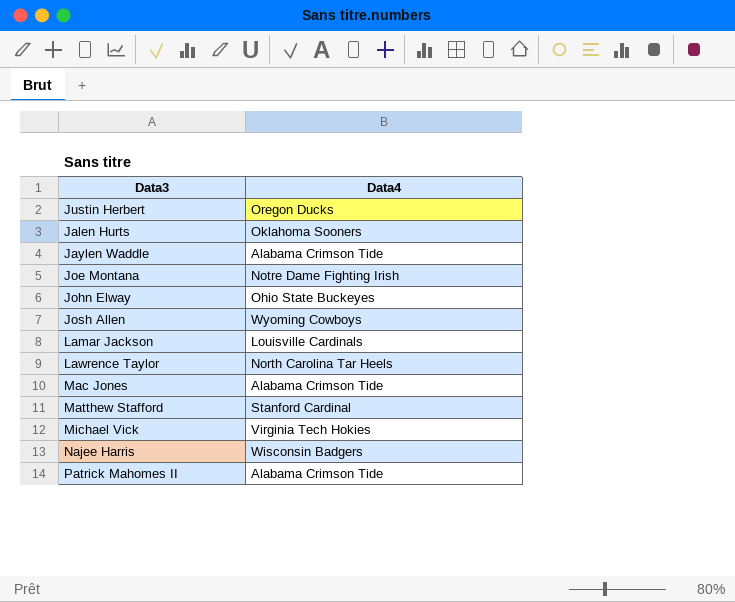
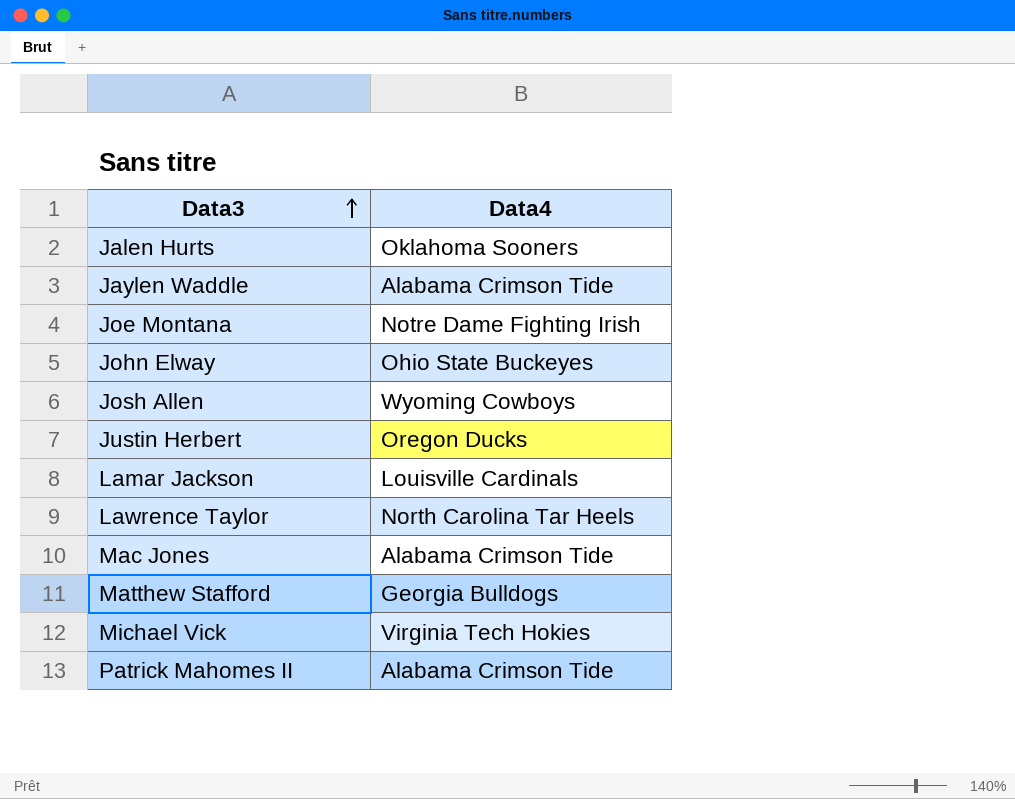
row order: none -> Data3 ascending
row Najee Harris: Wisconsin Badgers -> none
Matthew Stafford | Data4: Stanford Cardinal -> Georgia Bulldogs

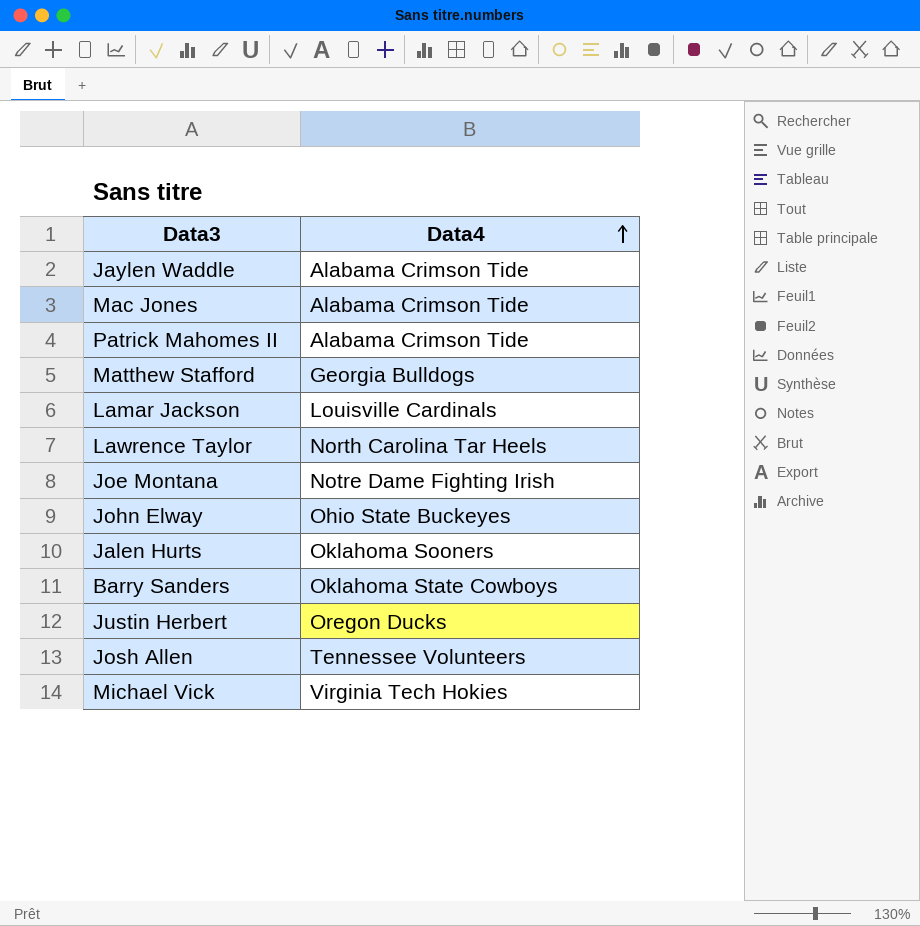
row order: Data3 ascending -> Data4 ascending
row Barry Sanders: none -> Oklahoma State Cowboys
Josh Allen | Data4: Wyoming Cowboys -> Tennessee Volunteers

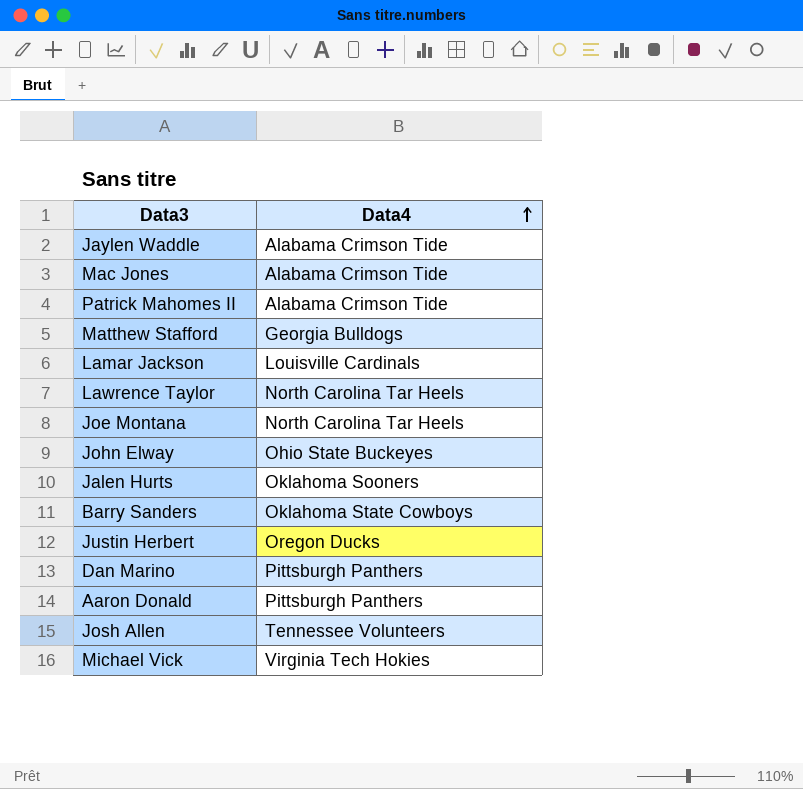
Joe Montana | Data4: Notre Dame Fighting Irish -> North Carolina Tar Heels
row Dan Marino: none -> Pittsburgh Panthers
row Aaron Donald: none -> Pittsburgh Panthers

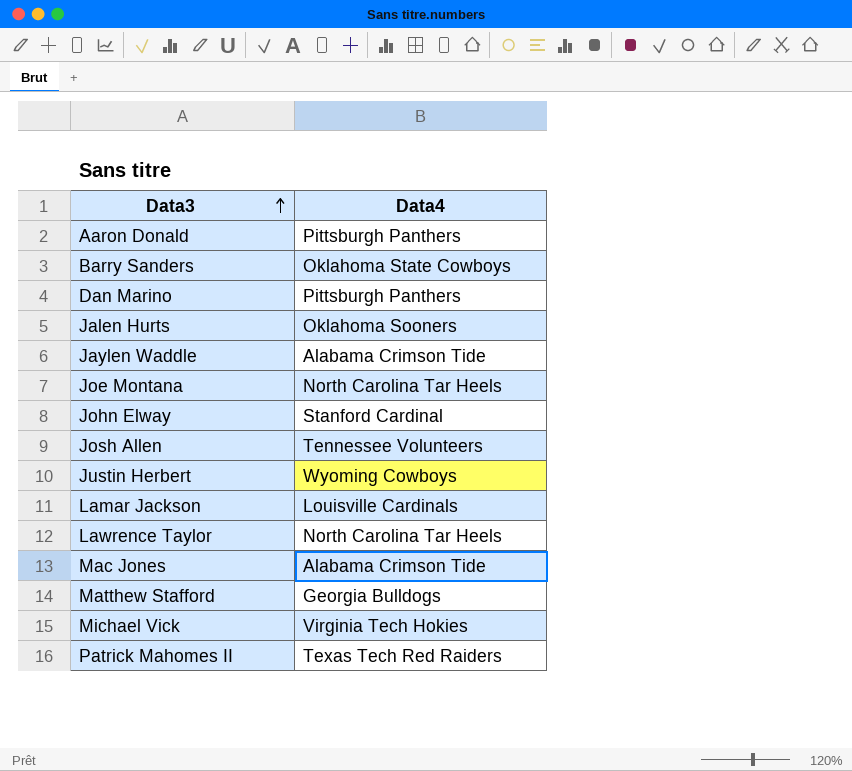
row order: Data4 ascending -> Data3 ascending
John Elway | Data4: Ohio State Buckeyes -> Stanford Cardinal
Justin Herbert | Data4: Oregon Ducks -> Wyoming Cowboys
Patrick Mahomes II | Data4: Alabama Crimson Tide -> Texas Tech Red Raiders

